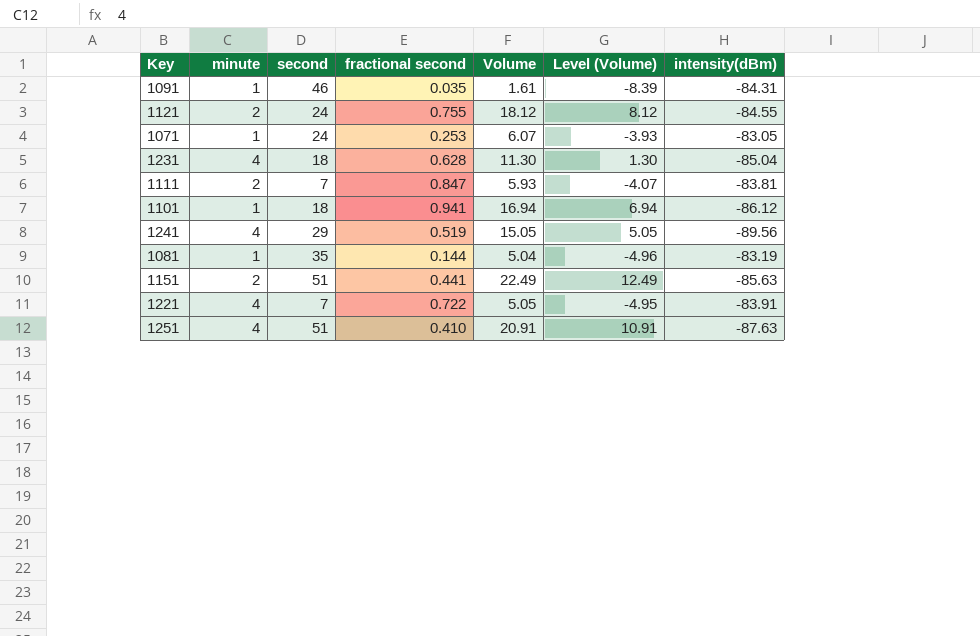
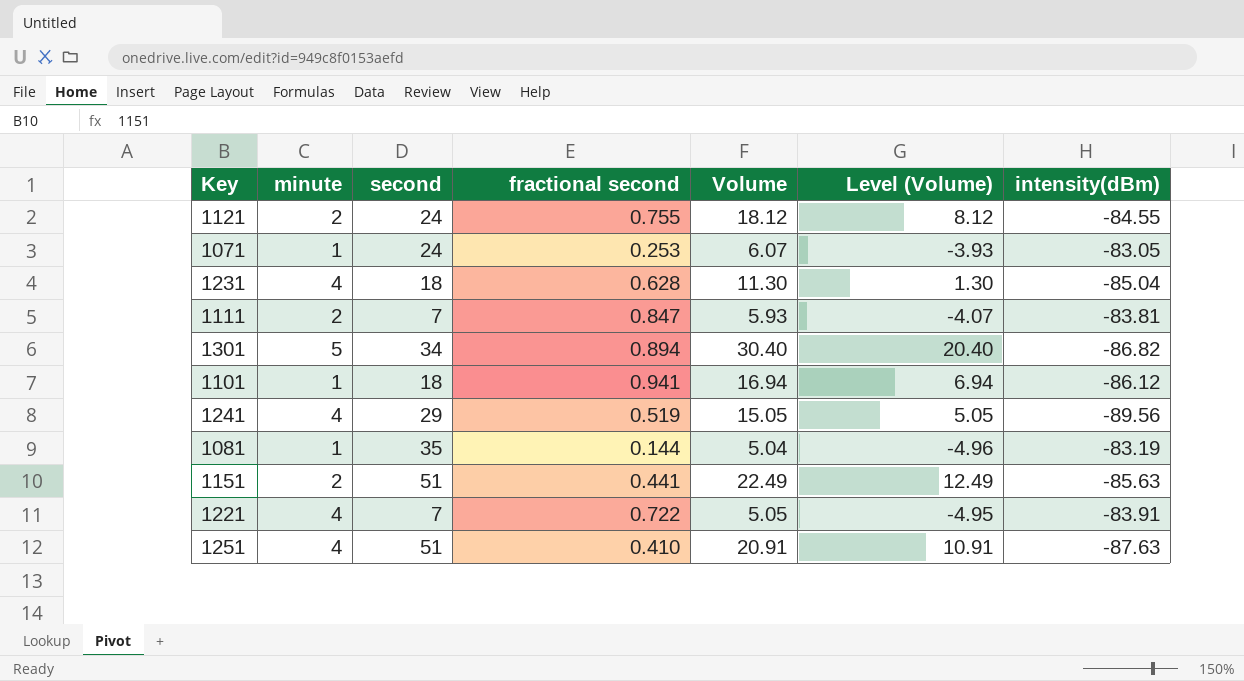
row 1091: 1 | 46 | 0.035 | 1.61 | -8.39 | -84.31 -> none
row 1301: none -> 5 | 34 | 0.894 | 30.40 | 20.40 | -86.82

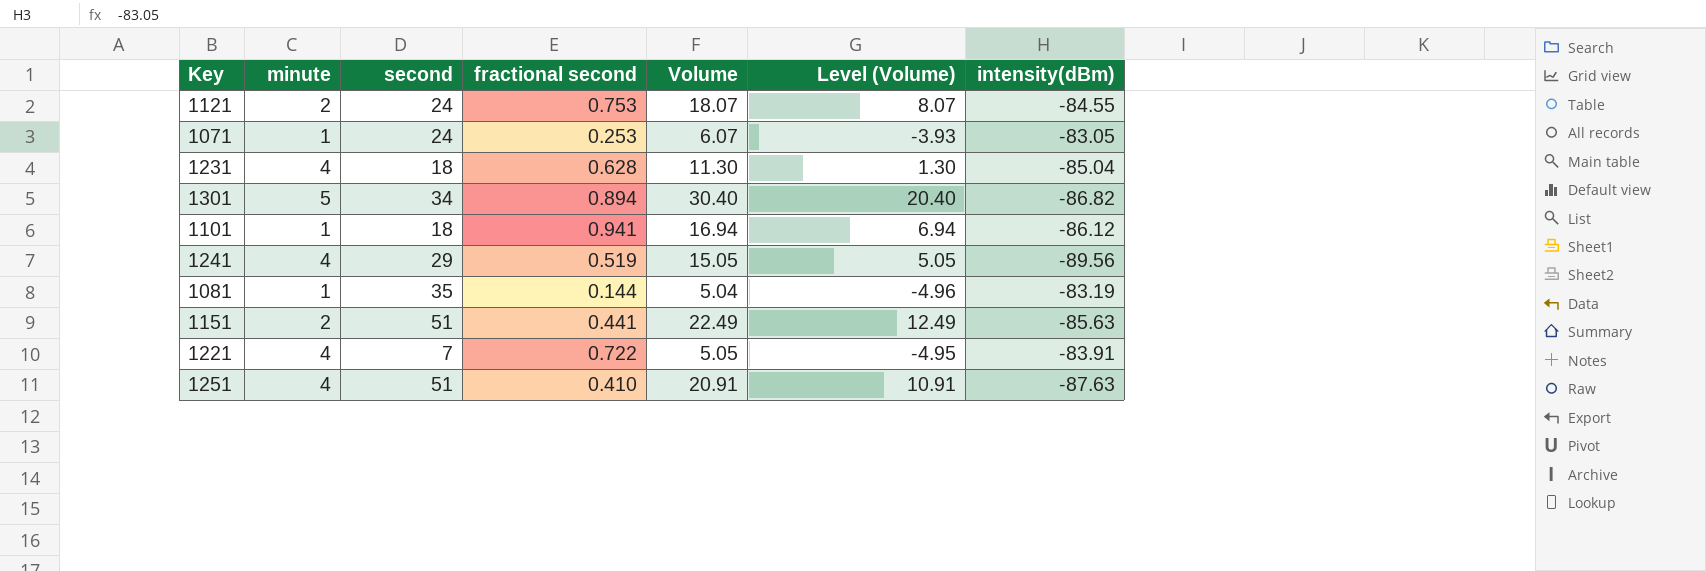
row 1111: 2 | 7 | 0.847 | 5.93 | -4.07 | -83.81 -> none
1121 | fractional second: 0.755 -> 0.753
1121 | Volume: 18.12 -> 18.07
1121 | Level (Volume): 8.12 -> 8.07

